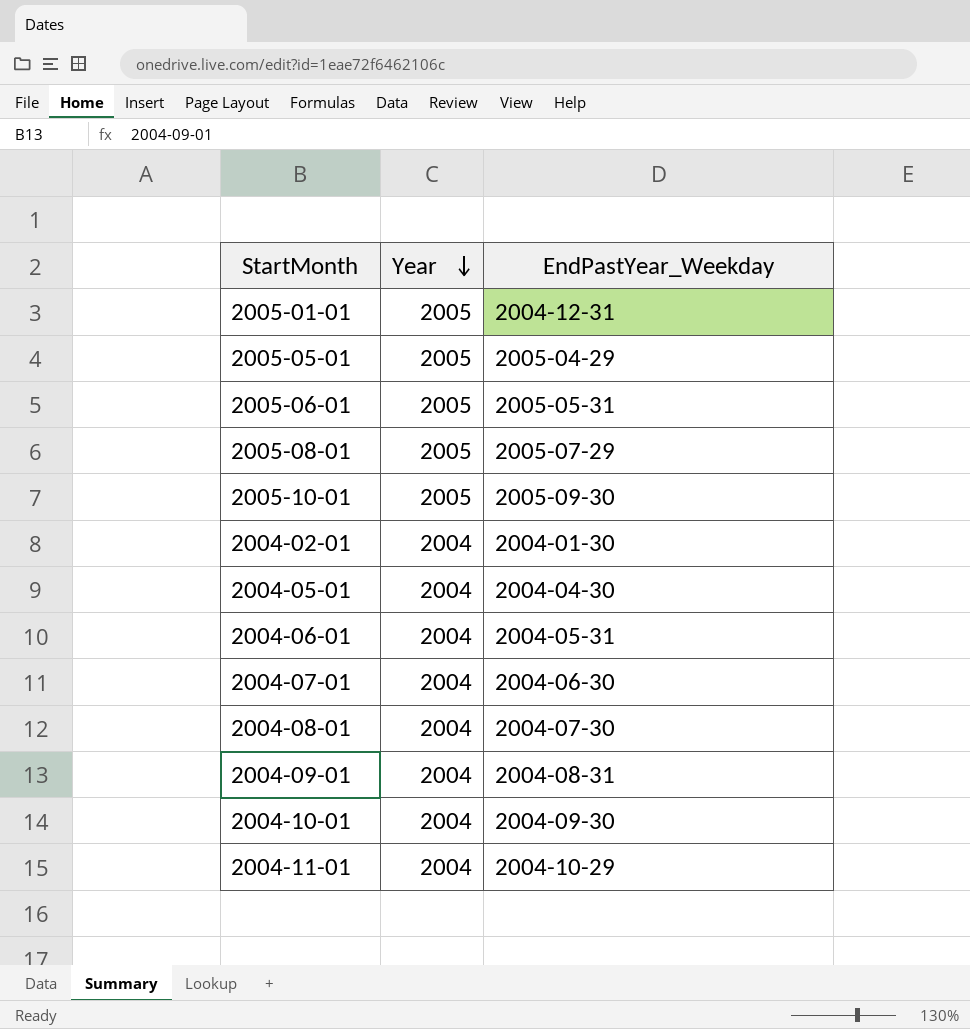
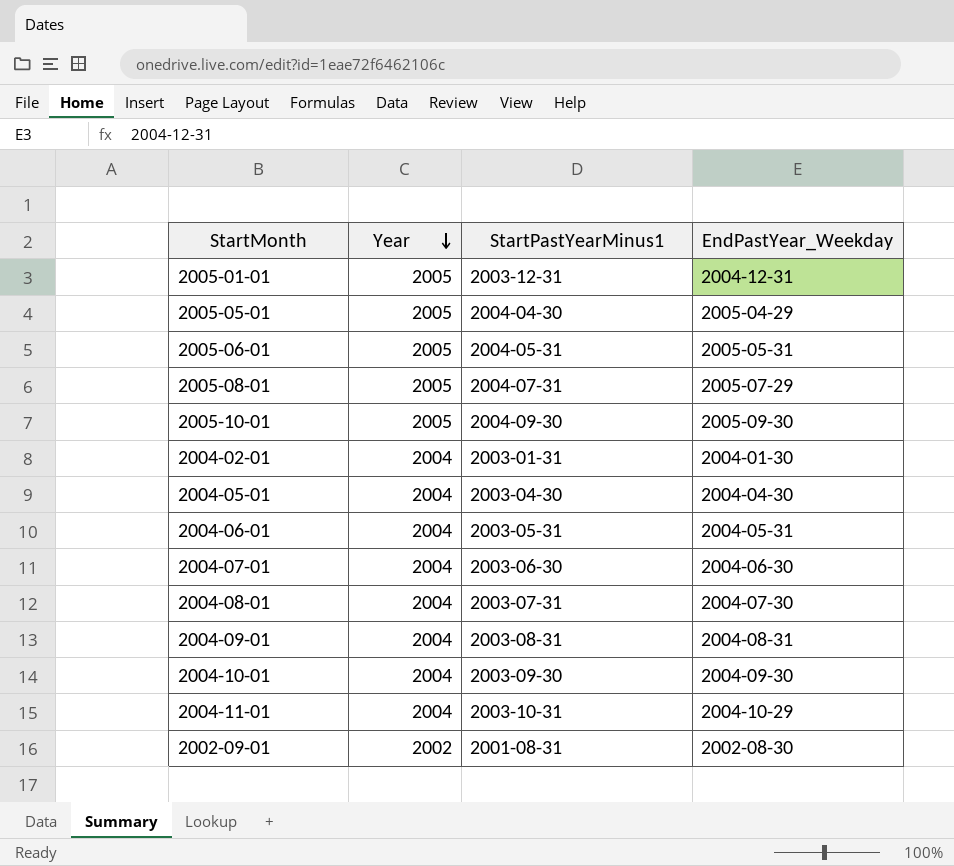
column StartPastYearMinus1 | position: none -> 3
row 2002-09-01: none -> 2002 | 2001-08-31 | 2002-08-30

